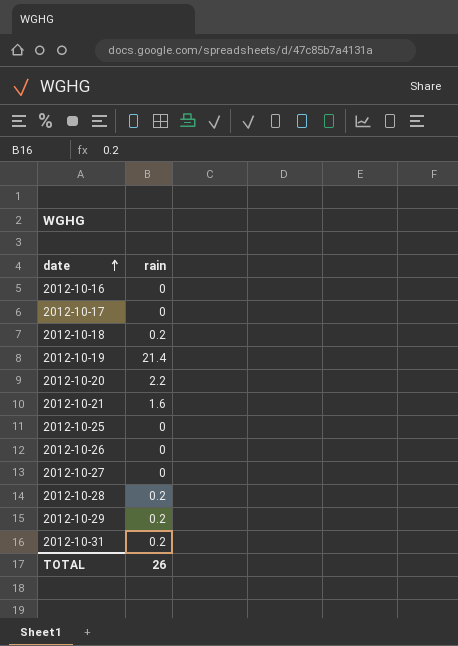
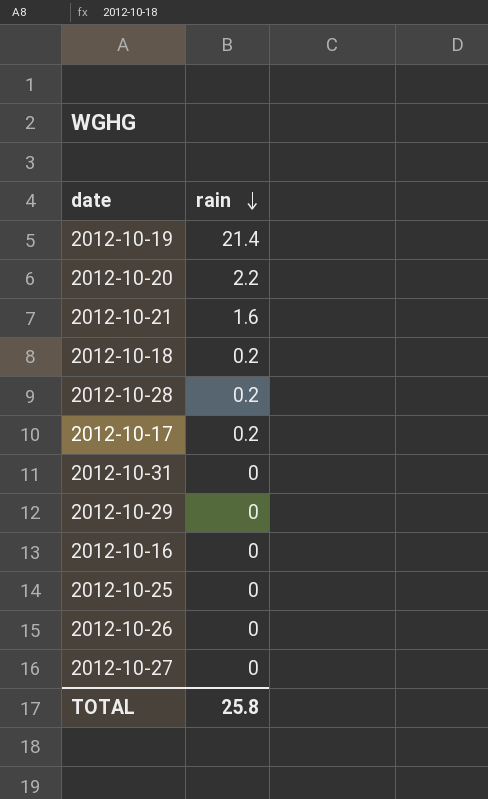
row order: date ascending -> rain descending
2012-10-17 | rain: 0 -> 0.2
2012-10-31 | rain: 0.2 -> 0
2012-10-29 | rain: 0.2 -> 0
TOTAL | rain: 26 -> 25.8

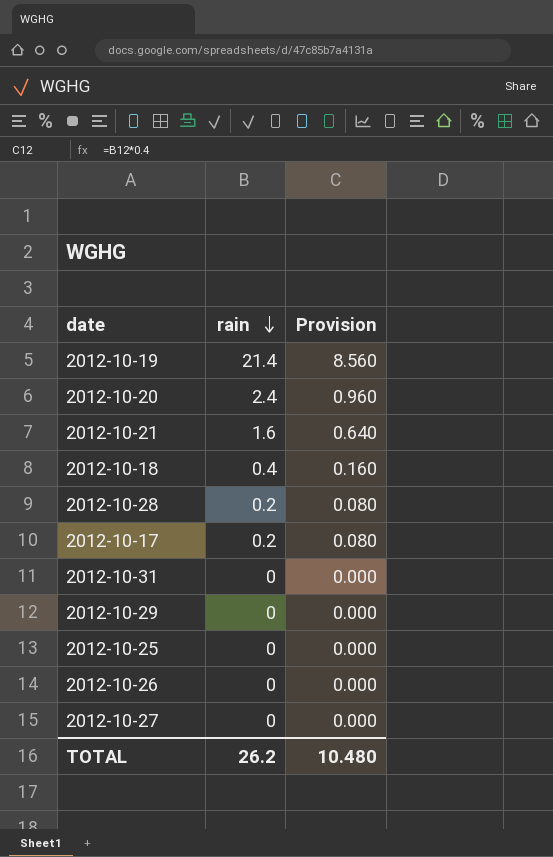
column Provision | formula: none -> [rain] * 0.4
row 2012-10-16: 0 -> none
2012-10-20 | rain: 2.2 -> 2.4
2012-10-18 | rain: 0.2 -> 0.4
TOTAL | rain: 25.8 -> 26.2

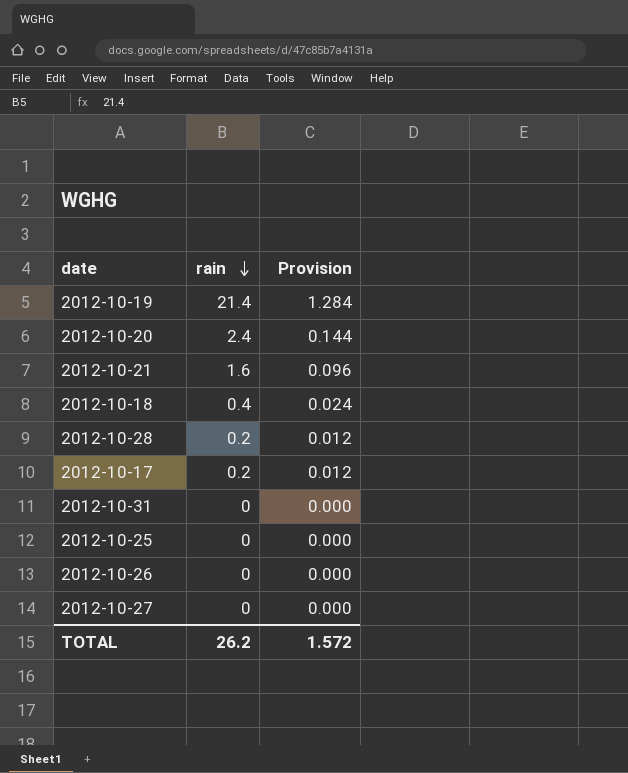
column Provision | formula: [rain] * 0.4 -> [rain] * 0.06
row 2012-10-29: 0 | 0.000 -> none
TOTAL | Provision: 10.480 -> 1.572

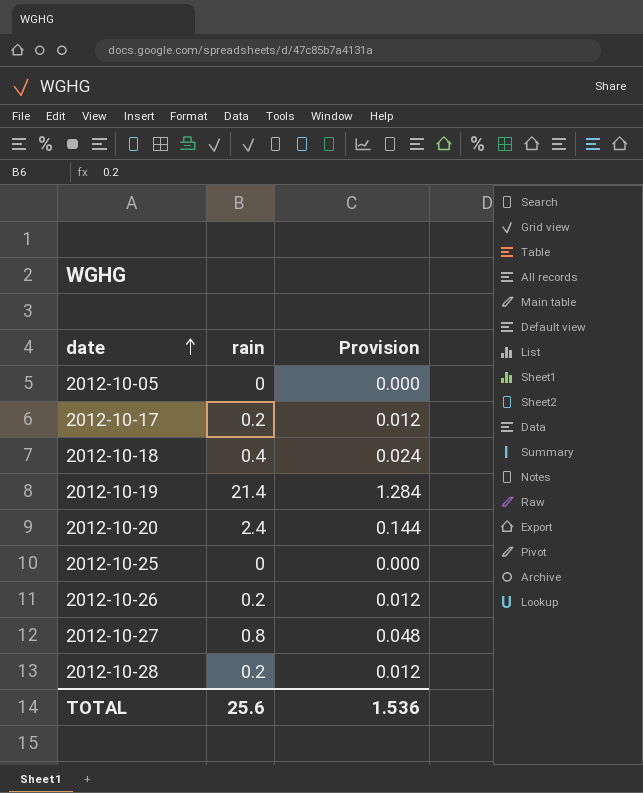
row order: rain descending -> date ascending
row 2012-10-21: 1.6 | 0.096 -> none
row 2012-10-31: 0 | 0.000 -> none
row 2012-10-05: none -> 0 | 0.000
2012-10-26 | rain: 0 -> 0.2
2012-10-26 | Provision: 0.000 -> 0.012
2012-10-27 | rain: 0 -> 0.8
2012-10-27 | Provision: 0.000 -> 0.048
TOTAL | rain: 26.2 -> 25.6
TOTAL | Provision: 1.572 -> 1.536

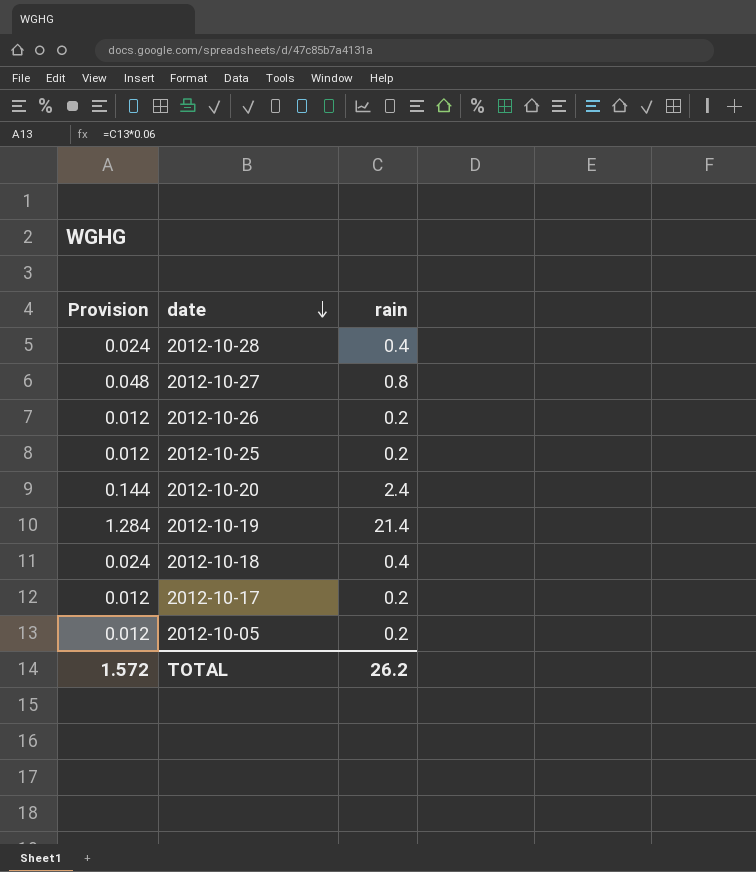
row order: date ascending -> date descending
column Provision | position: 3 -> 1
2012-10-28 | Provision: 0.012 -> 0.024
2012-10-28 | rain: 0.2 -> 0.4
2012-10-25 | Provision: 0.000 -> 0.012
2012-10-25 | rain: 0 -> 0.2
2012-10-05 | Provision: 0.000 -> 0.012
2012-10-05 | rain: 0 -> 0.2
TOTAL | Provision: 1.536 -> 1.572
TOTAL | rain: 25.6 -> 26.2

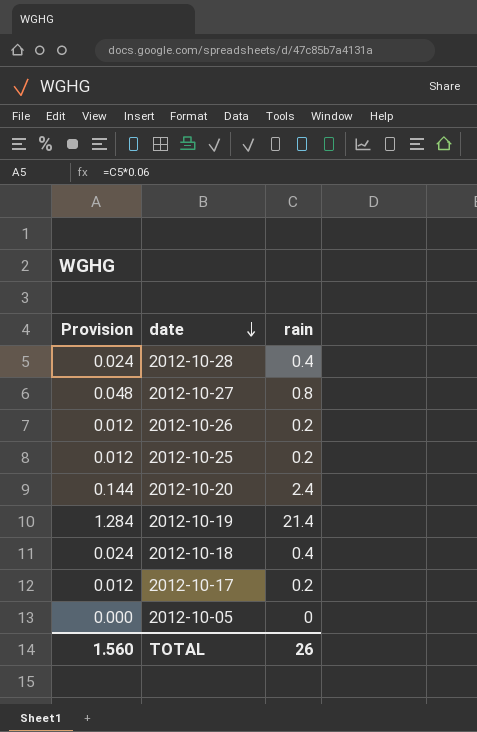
2012-10-05 | Provision: 0.012 -> 0.000
2012-10-05 | rain: 0.2 -> 0
TOTAL | Provision: 1.572 -> 1.560
TOTAL | rain: 26.2 -> 26

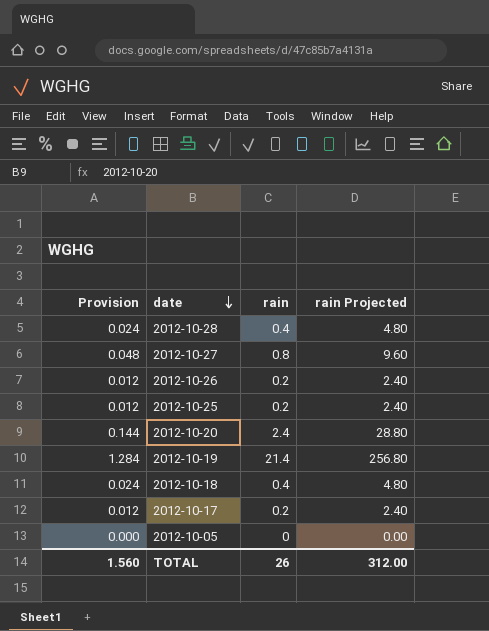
column rain Projected | formula: none -> [rain] * 12

